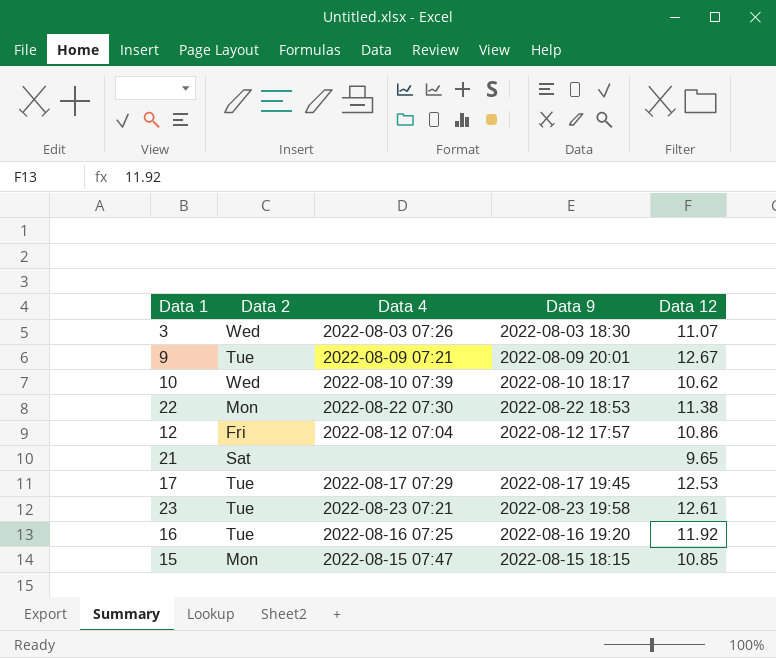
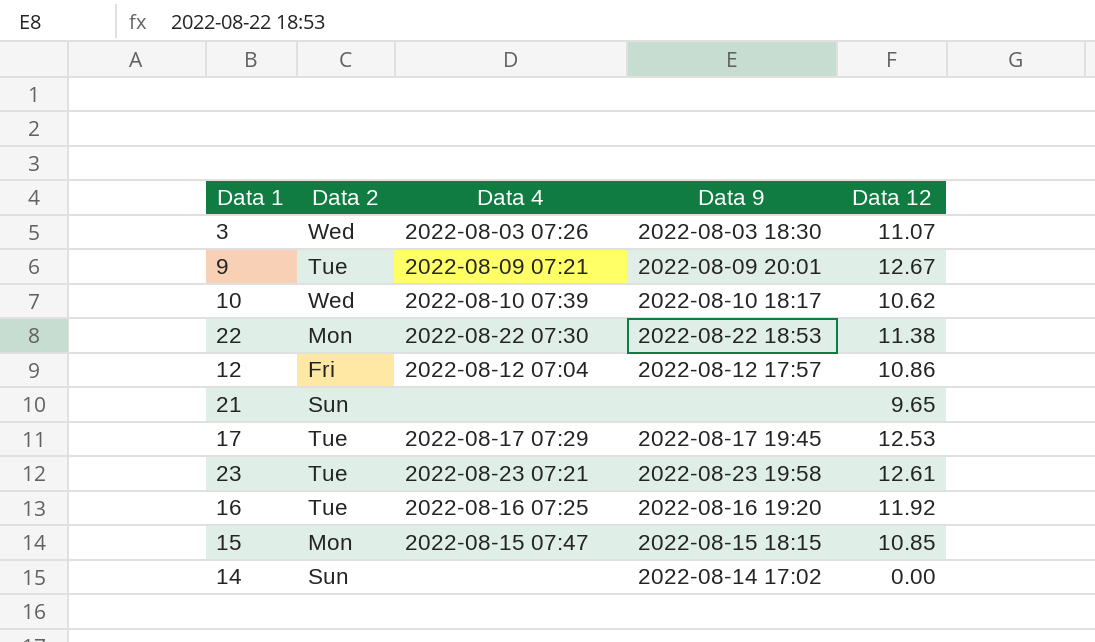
21 | Data 2: Sat -> Sun
row 14: none -> Sun | none | 2022-08-14 17:02 | 0.00

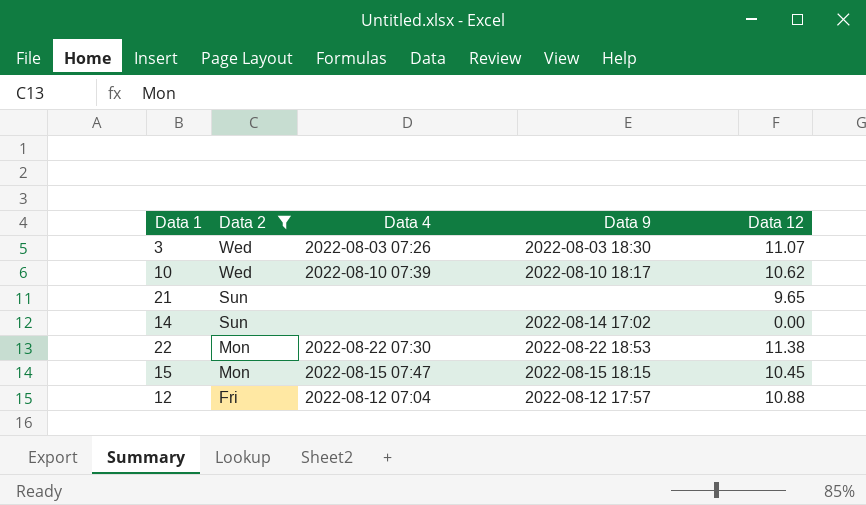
filter: none -> Data 2 != Tue
row order: none -> Data 2 descending
15 | Data 12: 10.85 -> 10.45
12 | Data 12: 10.86 -> 10.88

